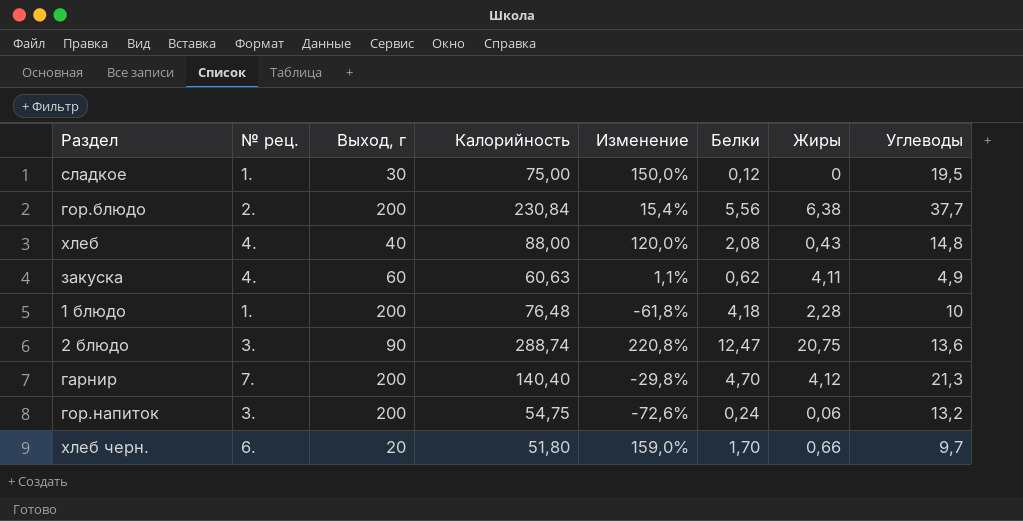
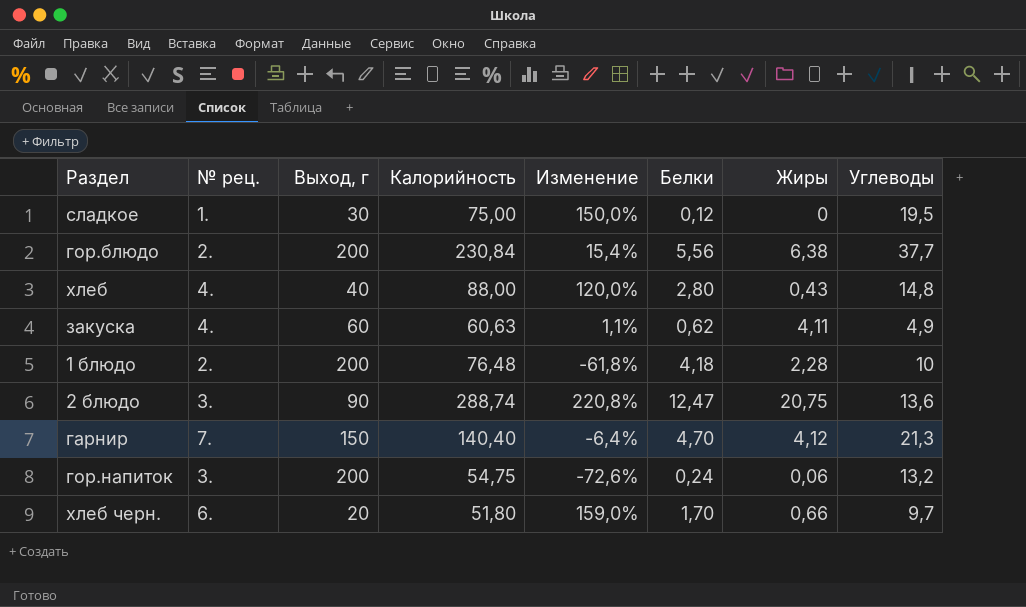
хлеб | Белки: 2,08 -> 2,80
1 блюдо | № рец.: 1. -> 2.
гарнир | Выход, г: 200 -> 150
гарнир | Изменение: -29,8% -> -6,4%

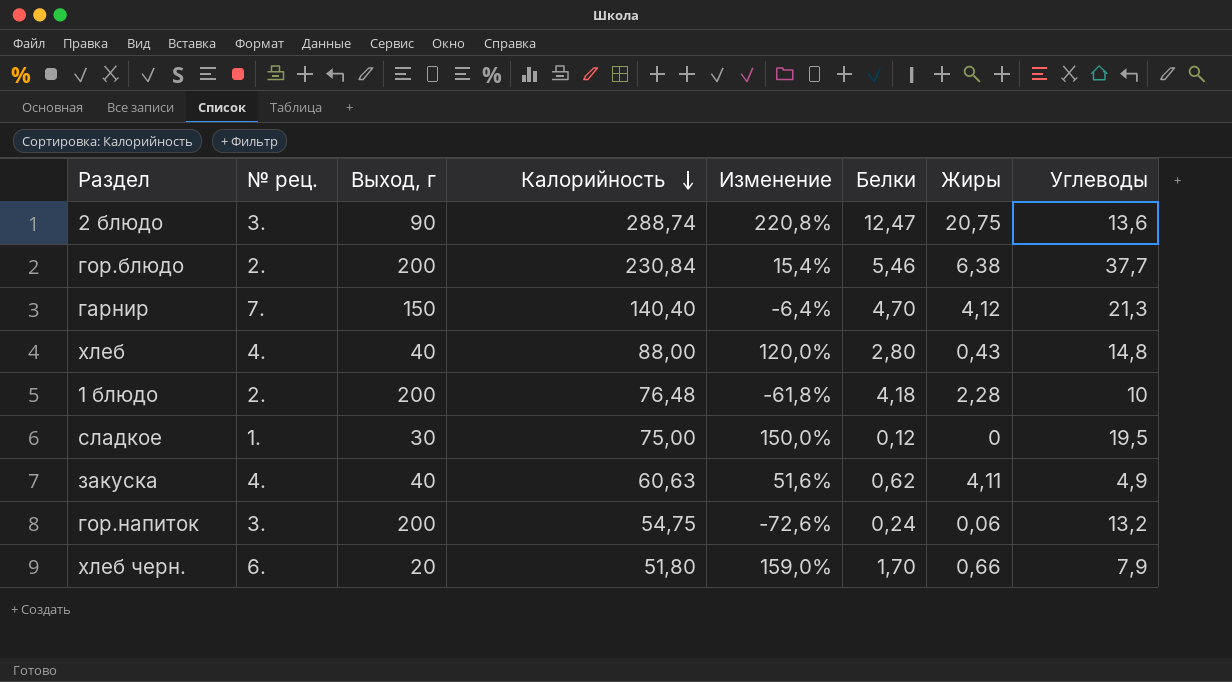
row order: none -> Калорийность descending
гор.блюдо | Белки: 5,56 -> 5,46
закуска | Выход, г: 60 -> 40
закуска | Изменение: 1,1% -> 51,6%
хлеб черн. | Углеводы: 9,7 -> 7,9

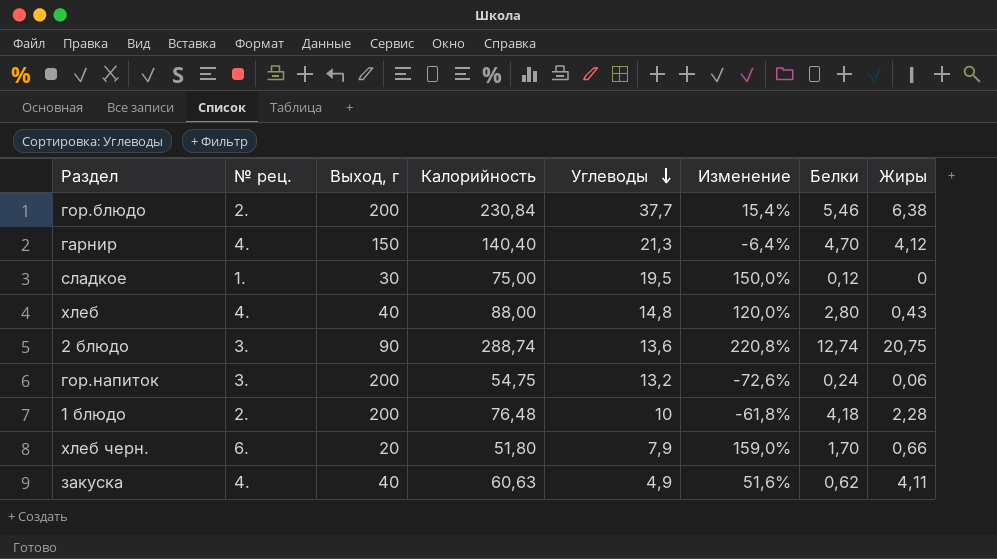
row order: Калорийность descending -> Углеводы descending
column Углеводы | position: 8 -> 5
гарнир | № рец.: 7. -> 4.
2 блюдо | Белки: 12,47 -> 12,74

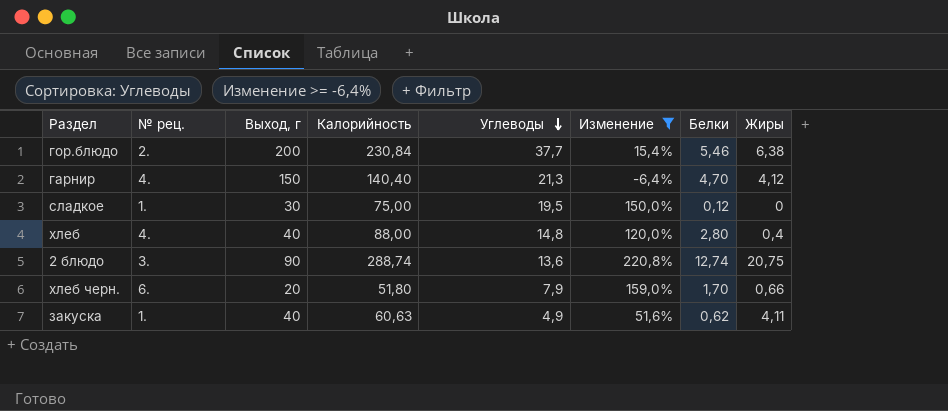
filter: none -> Изменение >= -6,4%
хлеб | Жиры: 0,43 -> 0,4
закуска | № рец.: 4. -> 1.

